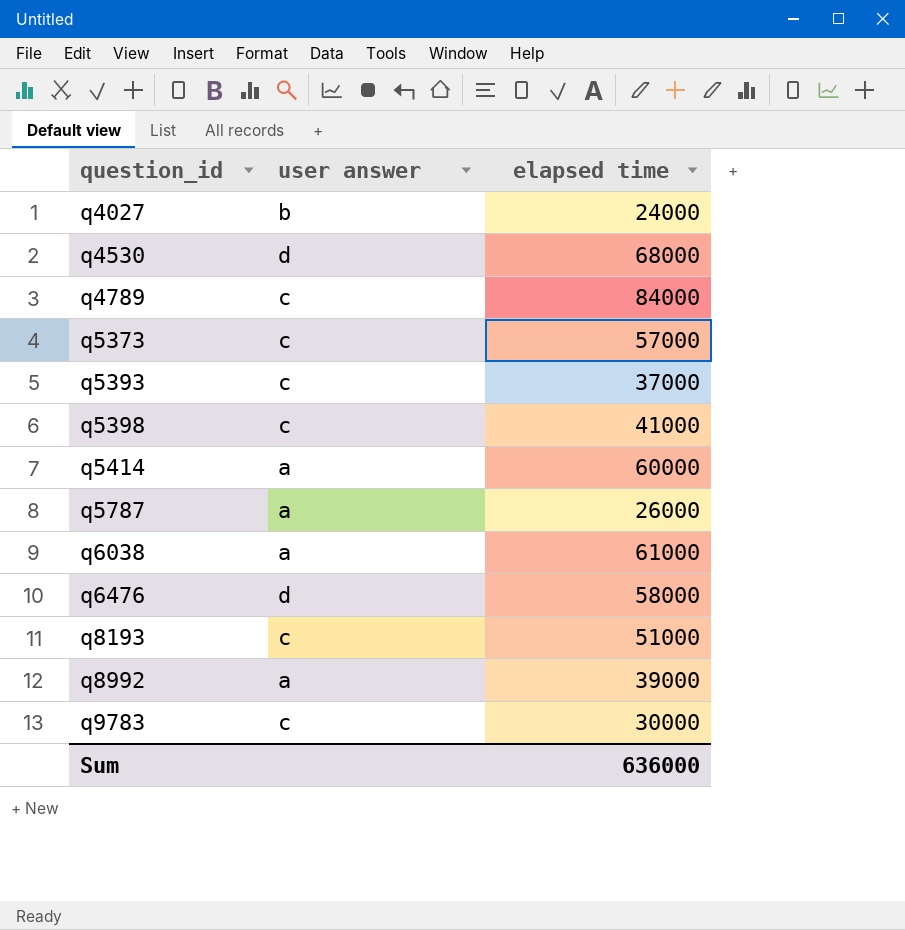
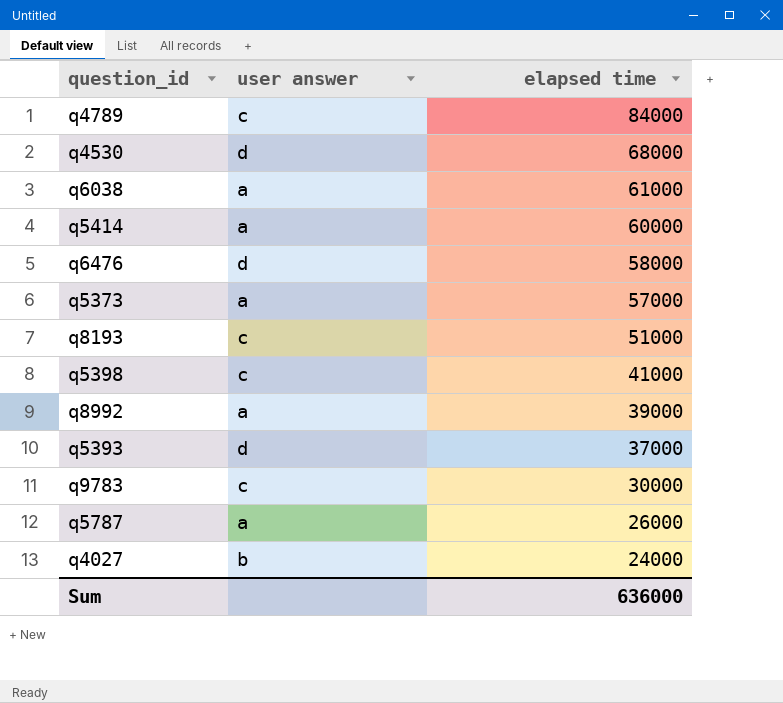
row order: question_id ascending -> elapsed time descending
q5373 | user answer: c -> a
q5393 | user answer: c -> d

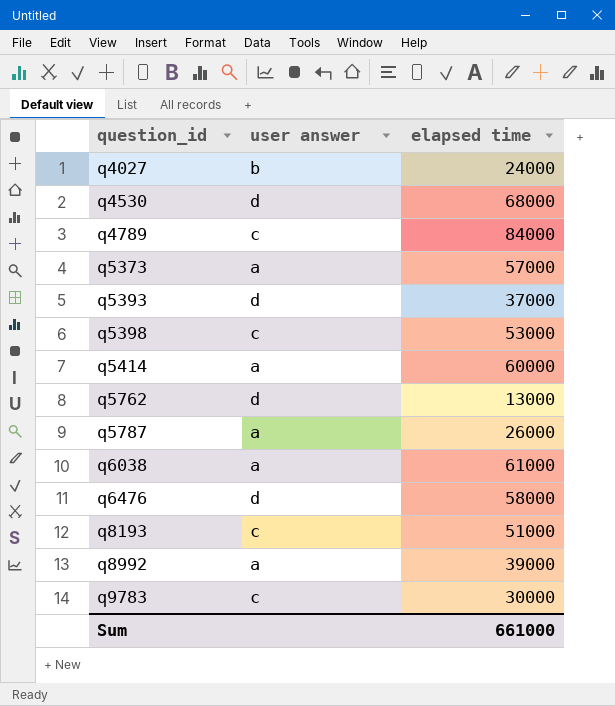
row order: elapsed time descending -> question_id ascending
q5398 | elapsed time: 41000 -> 53000
row q5762: none -> d | 13000
Sum | elapsed time: 636000 -> 661000

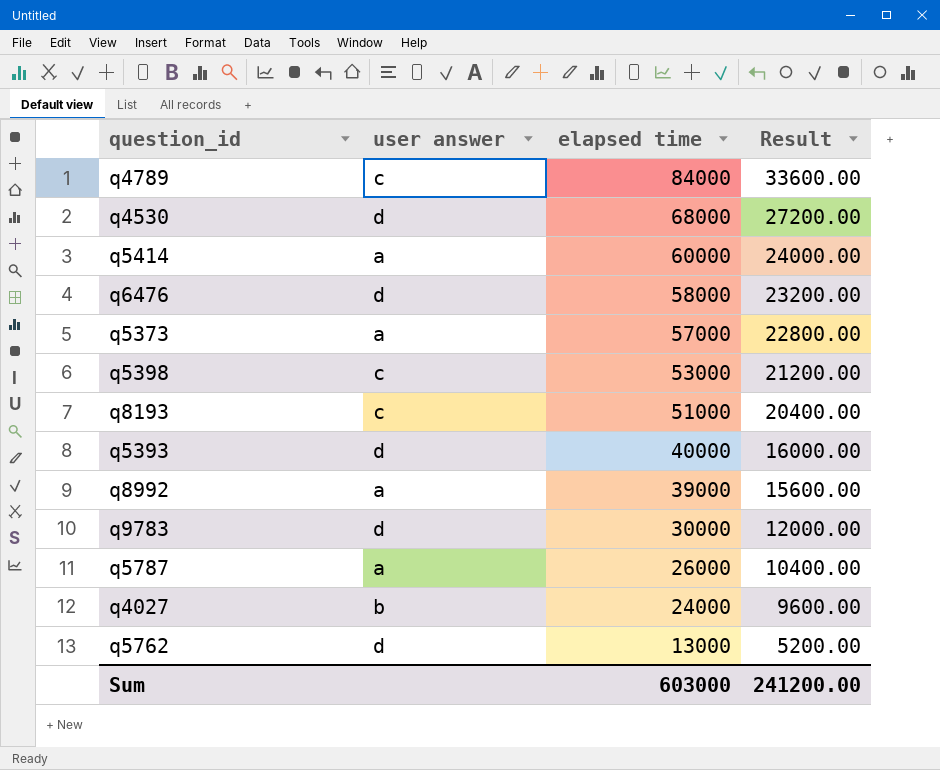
row order: question_id ascending -> elapsed time descending
column Result | formula: none -> [elapsed time] * 0.4
row q6038: a | 61000 -> none
q5393 | elapsed time: 37000 -> 40000
q9783 | user answer: c -> d
Sum | elapsed time: 661000 -> 603000

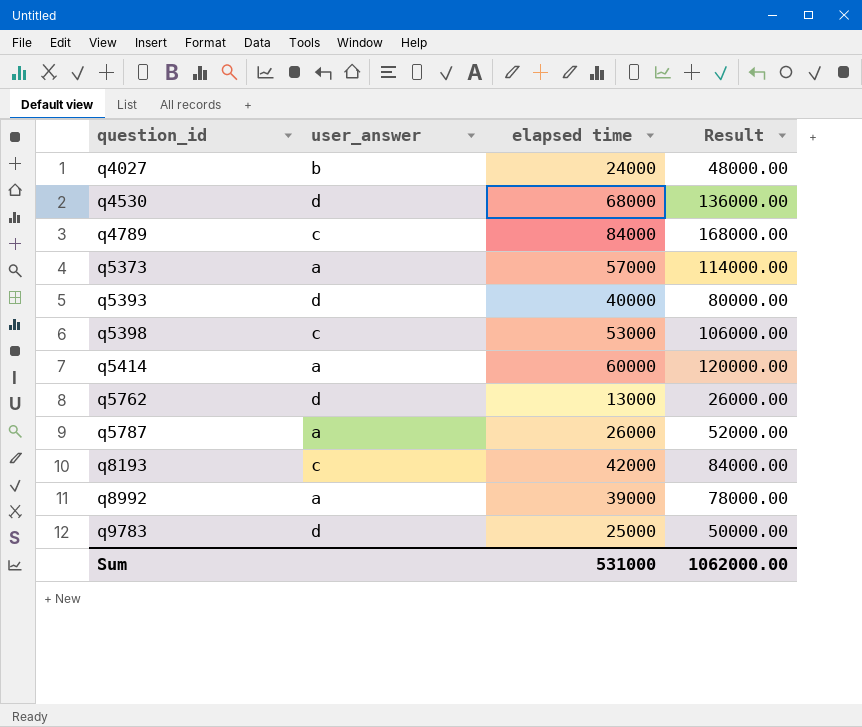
row order: elapsed time descending -> question_id ascending
column name: user answer -> user_answer
column Result | formula: [elapsed time] * 0.4 -> [elapsed time] * 2
row q6476: d | 58000 | 23200.00 -> none
q8193 | elapsed time: 51000 -> 42000
q9783 | elapsed time: 30000 -> 25000
Sum | elapsed time: 603000 -> 531000
Sum | Result: 241200.00 -> 1062000.00

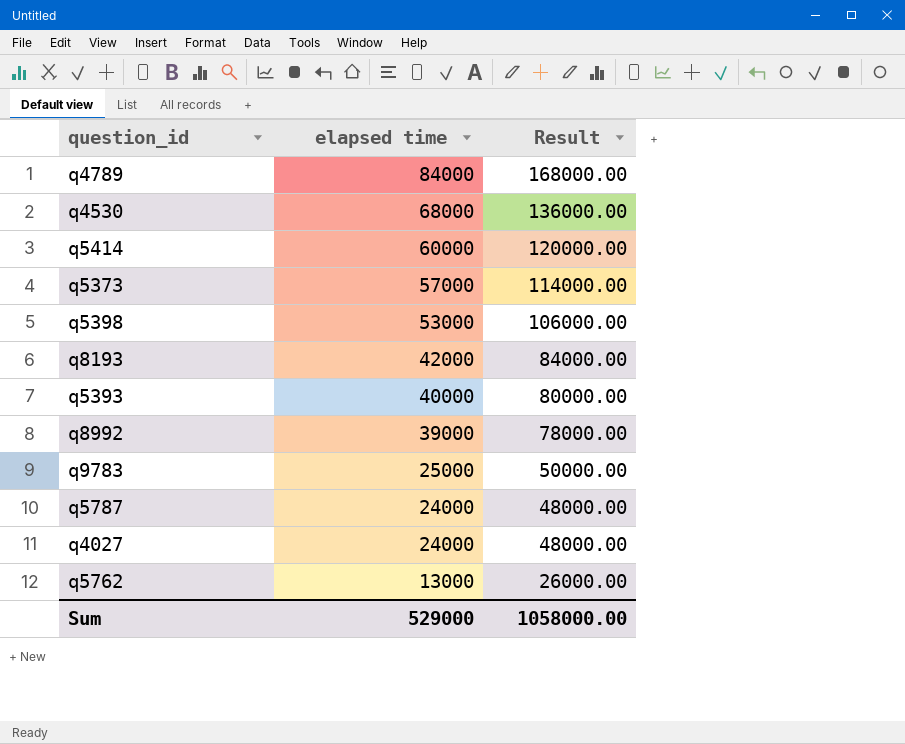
row order: question_id ascending -> elapsed time descending
column user_answer | position: 2 -> none
q5787 | elapsed time: 26000 -> 24000
q5787 | Result: 52000.00 -> 48000.00
Sum | elapsed time: 531000 -> 529000
Sum | Result: 1062000.00 -> 1058000.00

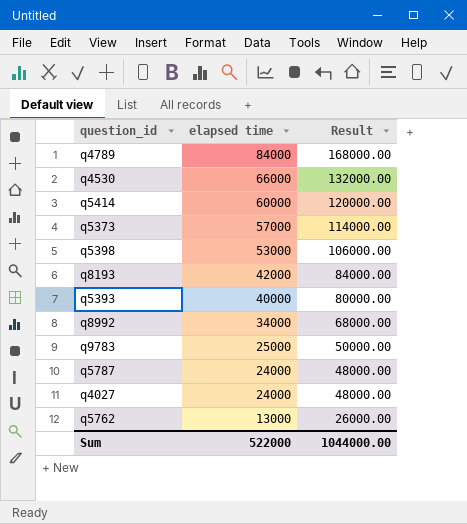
q4530 | elapsed time: 68000 -> 66000
q4530 | Result: 136000.00 -> 132000.00
q8992 | elapsed time: 39000 -> 34000
q8992 | Result: 78000.00 -> 68000.00
Sum | elapsed time: 529000 -> 522000
Sum | Result: 1058000.00 -> 1044000.00

